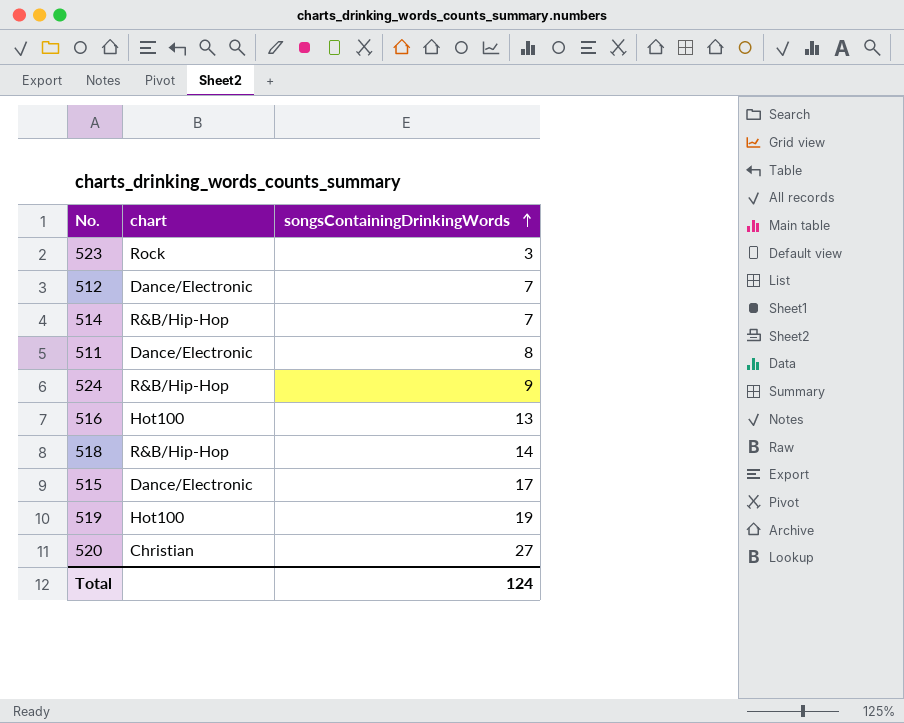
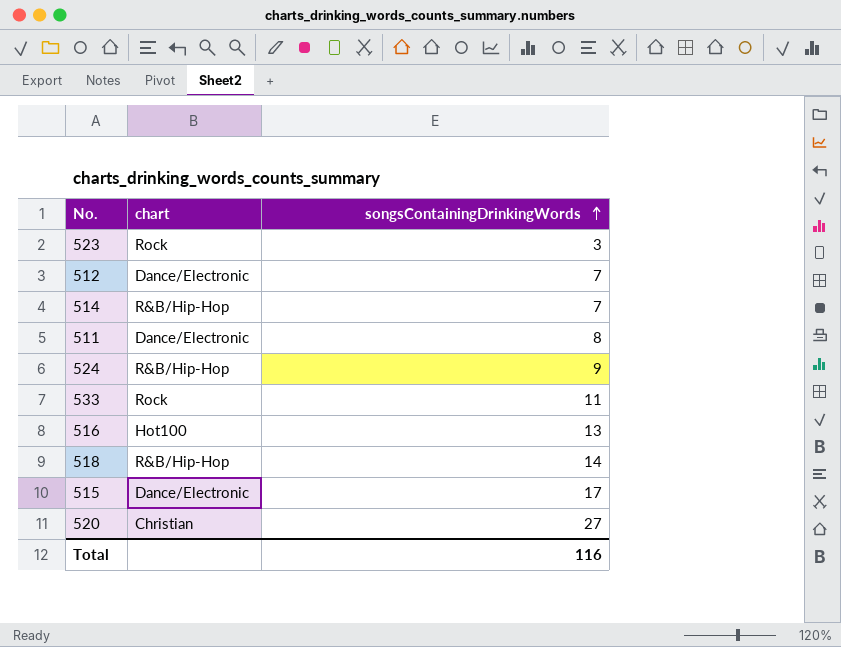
row 519: Hot100 | 19 -> none
row 533: none -> Rock | 11
Total | songsContainingDrinkingWords: 124 -> 116

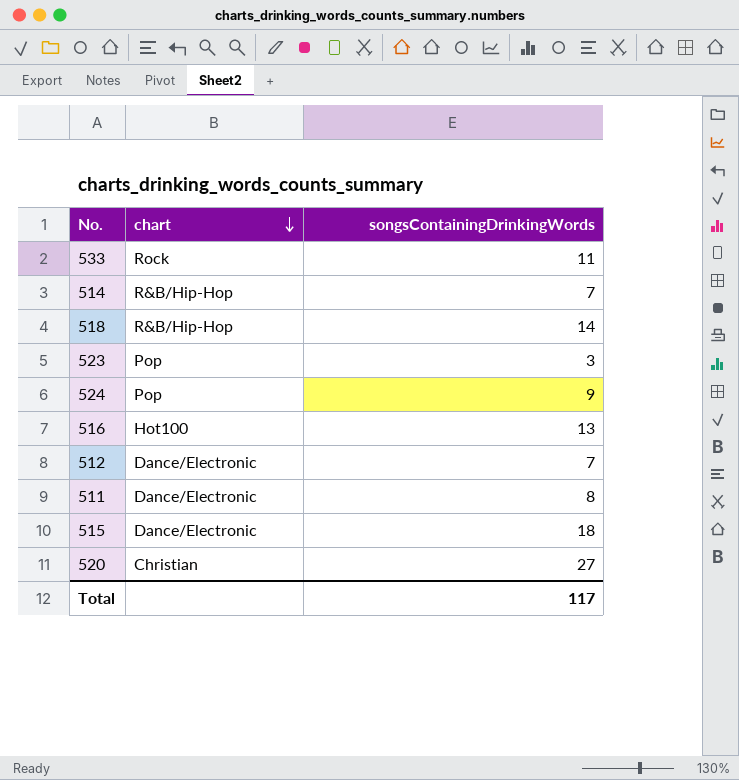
row order: songsContainingDrinkingWords ascending -> chart descending
523 | chart: Rock -> Pop
524 | chart: R&B/Hip-Hop -> Pop
515 | songsContainingDrinkingWords: 17 -> 18
Total | songsContainingDrinkingWords: 116 -> 117

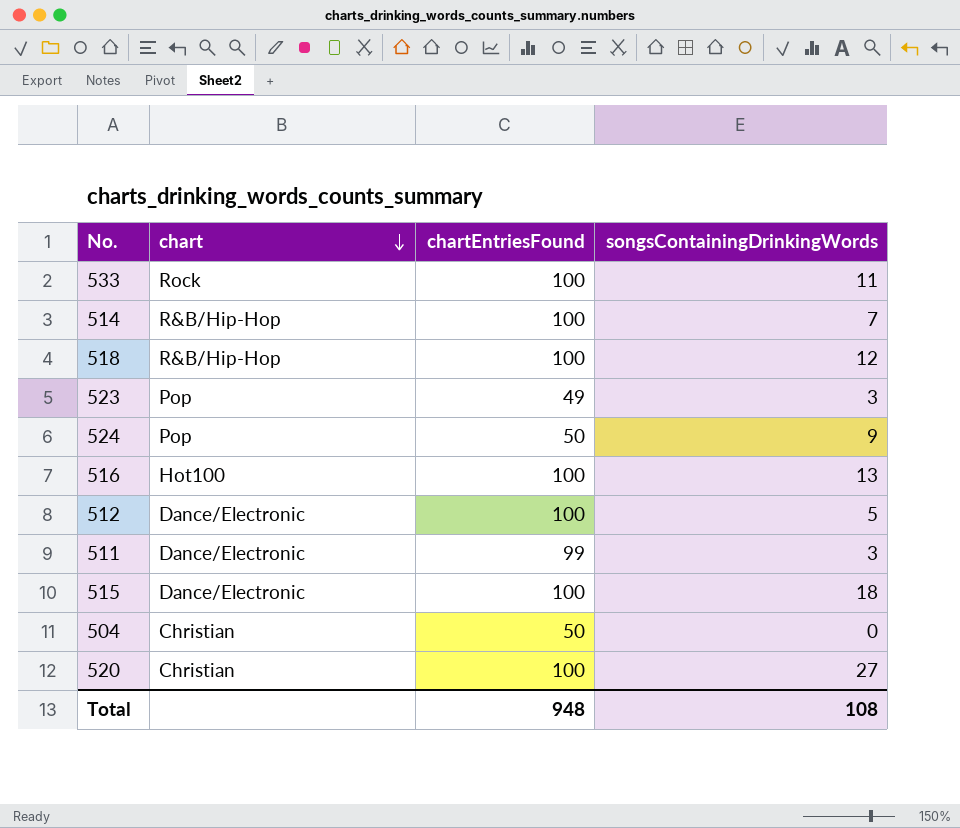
column chartEntriesFound | position: none -> 3
518 | songsContainingDrinkingWords: 14 -> 12
512 | songsContainingDrinkingWords: 7 -> 5
511 | songsContainingDrinkingWords: 8 -> 3
row 504: none -> Christian | 50 | 0
Total | songsContainingDrinkingWords: 117 -> 108

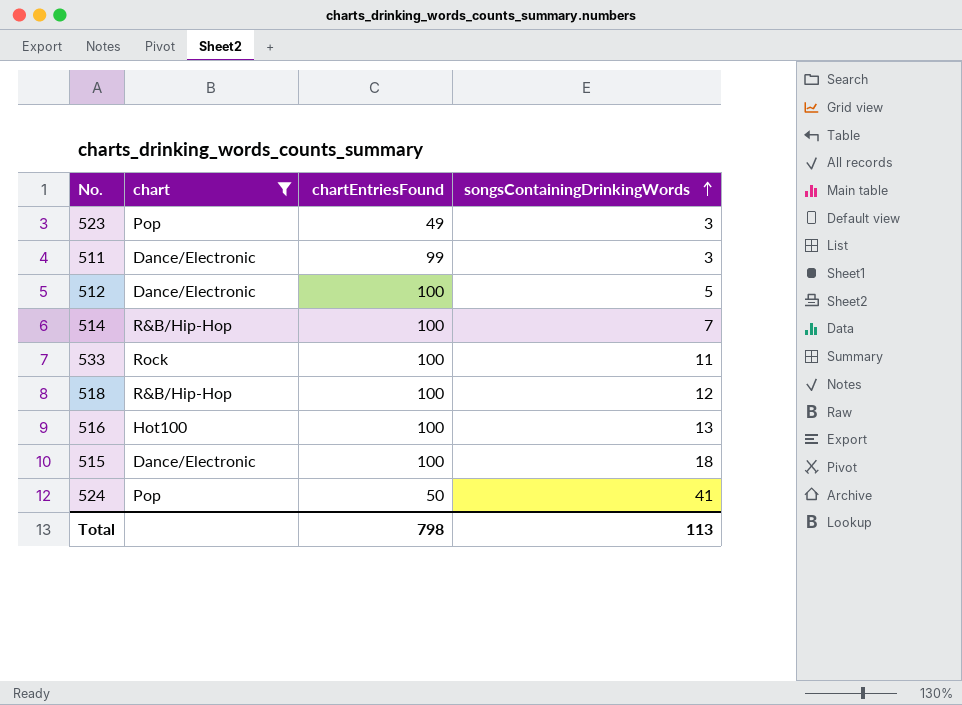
filter: none -> chart != Christian
row order: chart descending -> songsContainingDrinkingWords ascending
524 | songsContainingDrinkingWords: 9 -> 41
Total | chartEntriesFound: 948 -> 798
Total | songsContainingDrinkingWords: 108 -> 113

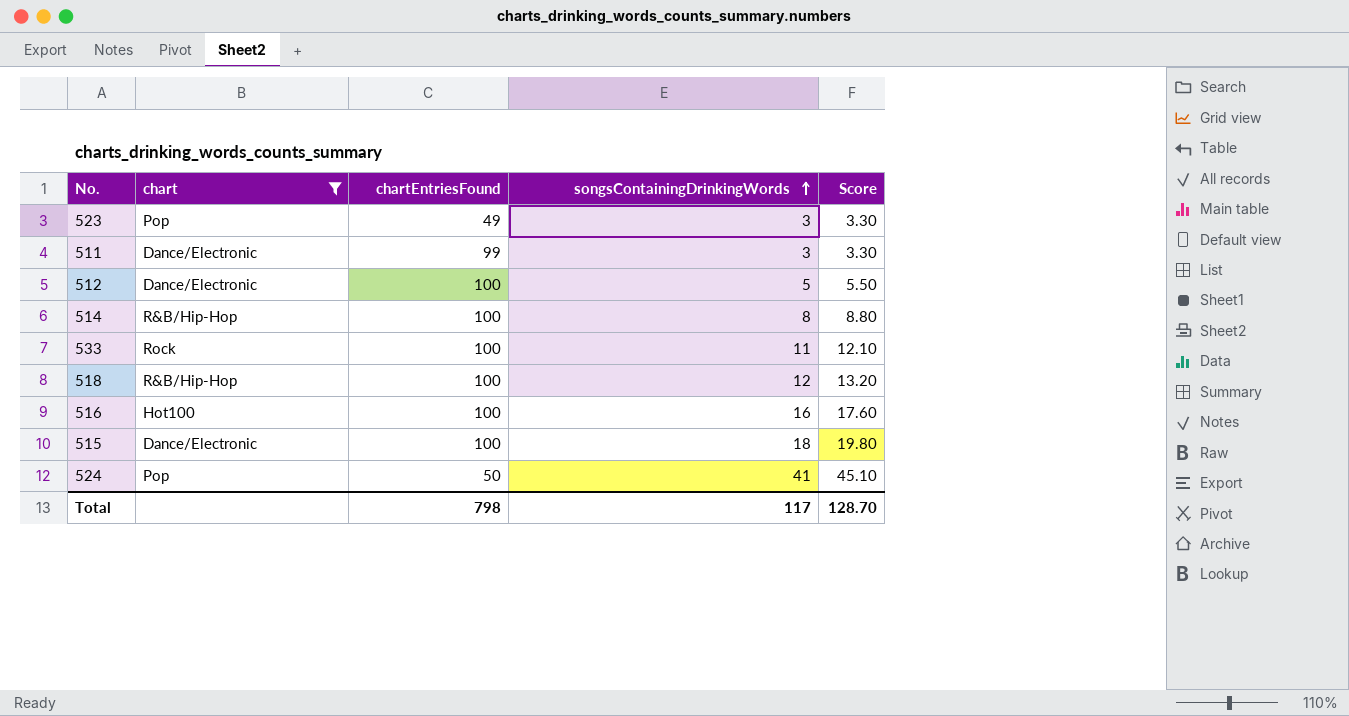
column Score | formula: none -> [songsContainingDrinkingWords] * 1.1
514 | songsContainingDrinkingWords: 7 -> 8
516 | songsContainingDrinkingWords: 13 -> 16
Total | songsContainingDrinkingWords: 113 -> 117

